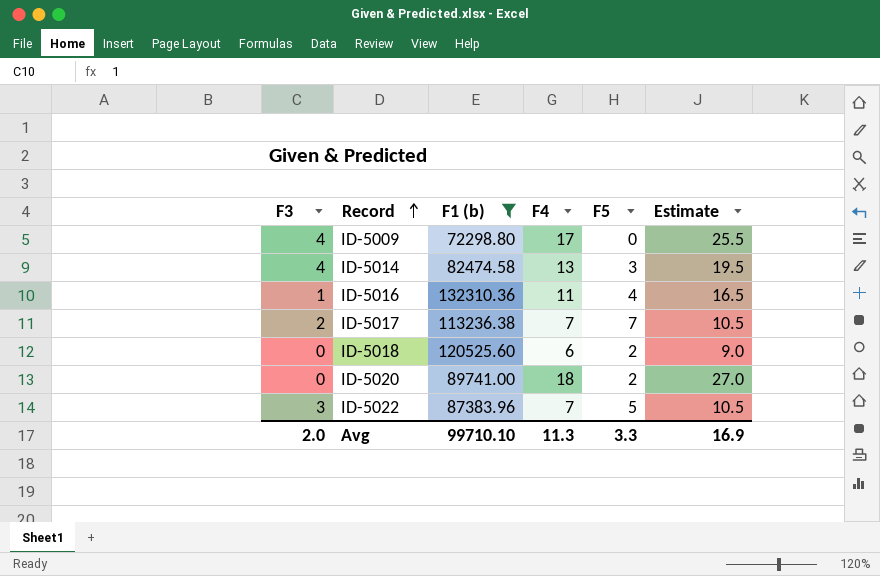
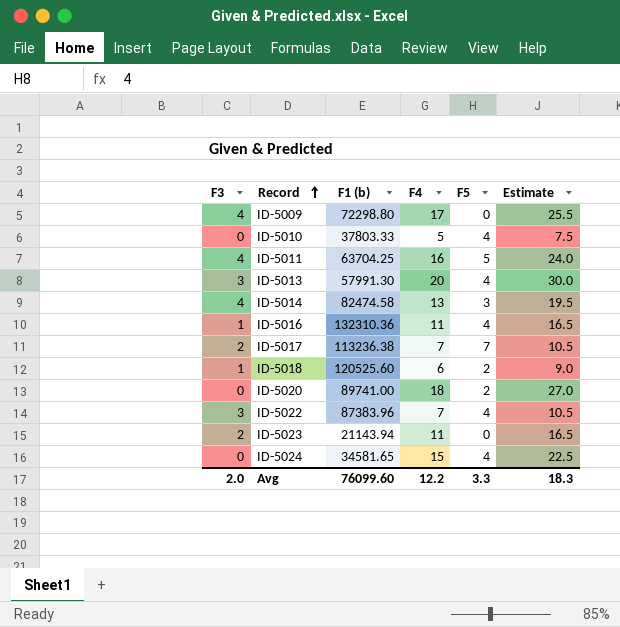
filter: F1 (b) >= 72298.80 -> none
ID-5018 | F3: 0 -> 1
ID-5022 | F5: 5 -> 4
Avg | F1 (b): 99710.10 -> 76099.60
Avg | F4: 11.3 -> 12.2
Avg | Estimate: 16.9 -> 18.3

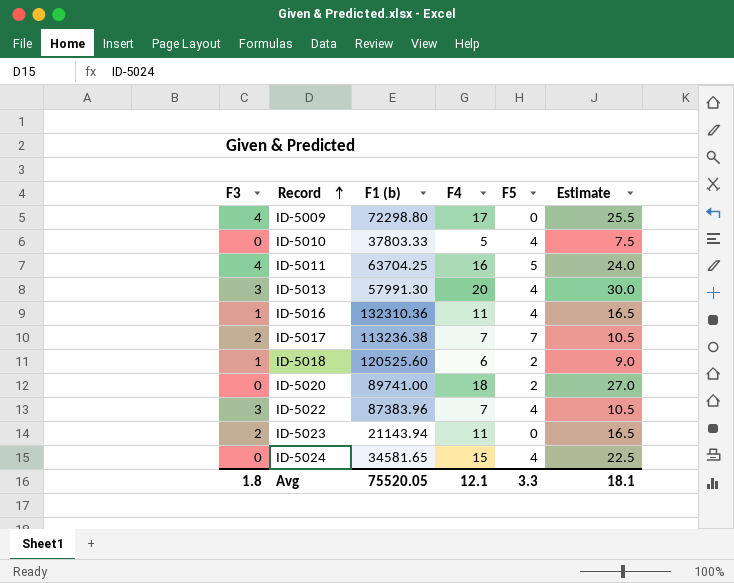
row ID-5014: 4 | 82474.58 | 13 | 3 | 19.5 -> none
Avg | F3: 2.0 -> 1.8
Avg | F1 (b): 76099.60 -> 75520.05
Avg | F4: 12.2 -> 12.1
Avg | Estimate: 18.3 -> 18.1

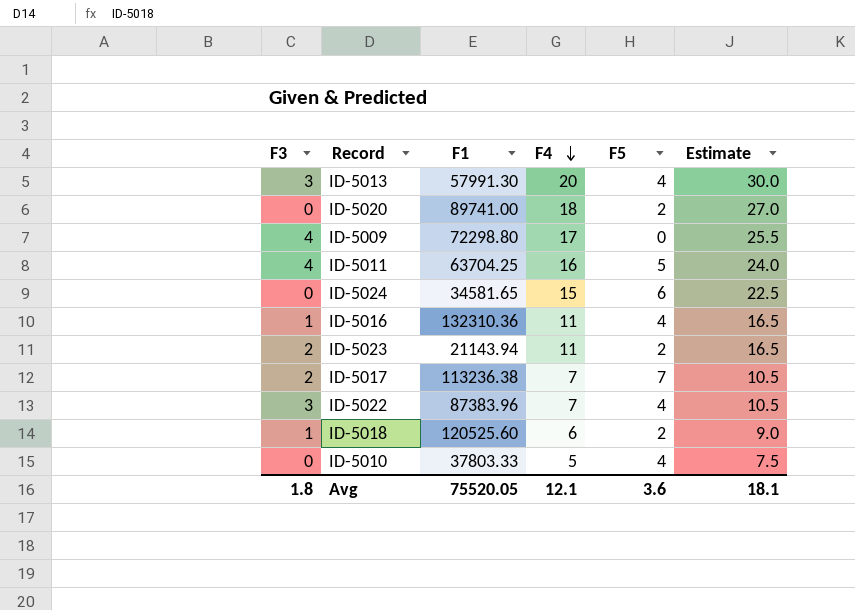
row order: Record ascending -> F4 descending
column name: F1 (b) -> F1
ID-5024 | F5: 4 -> 6
ID-5023 | F5: 0 -> 2
Avg | F5: 3.3 -> 3.6

